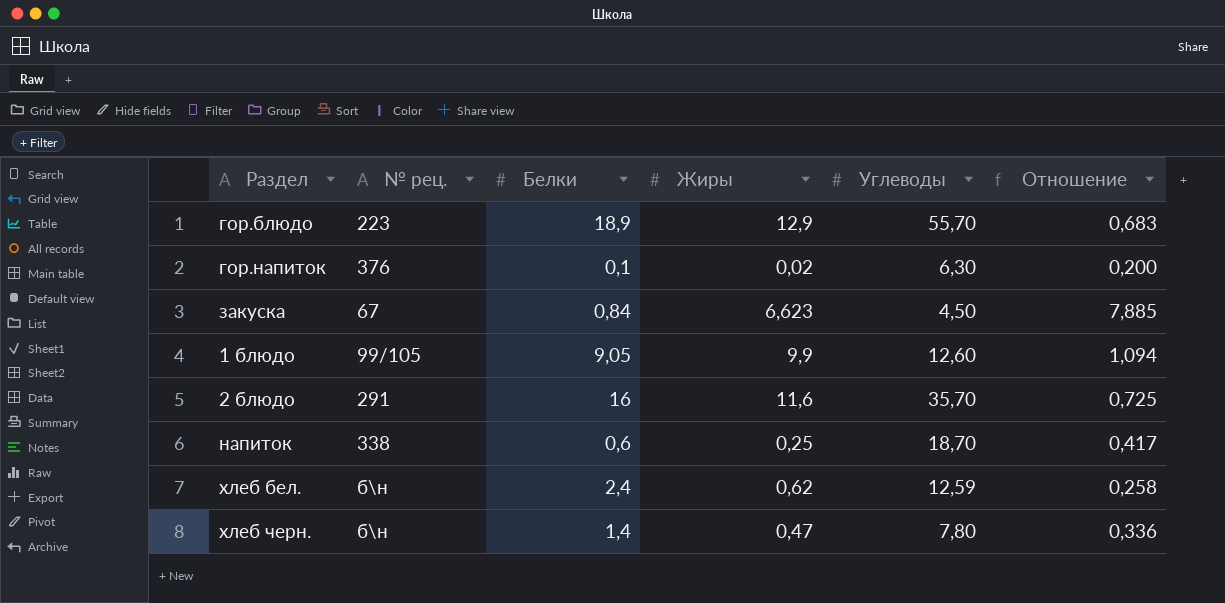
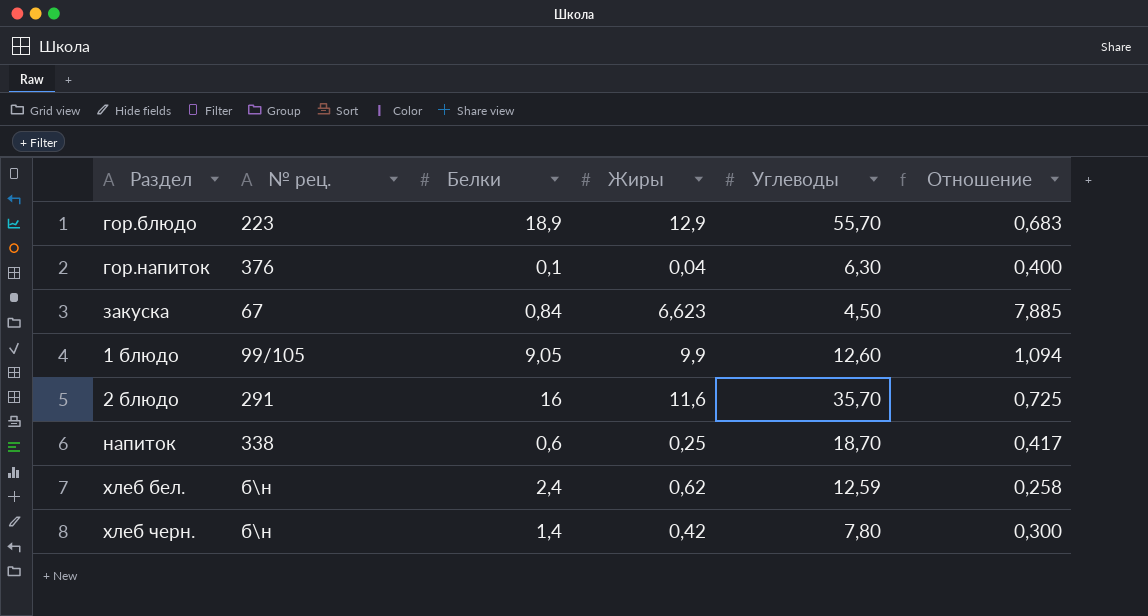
гор.напиток | Жиры: 0,02 -> 0,04
гор.напиток | Отношение: 0,200 -> 0,400
хлеб черн. | Жиры: 0,47 -> 0,42
хлеб черн. | Отношение: 0,336 -> 0,300

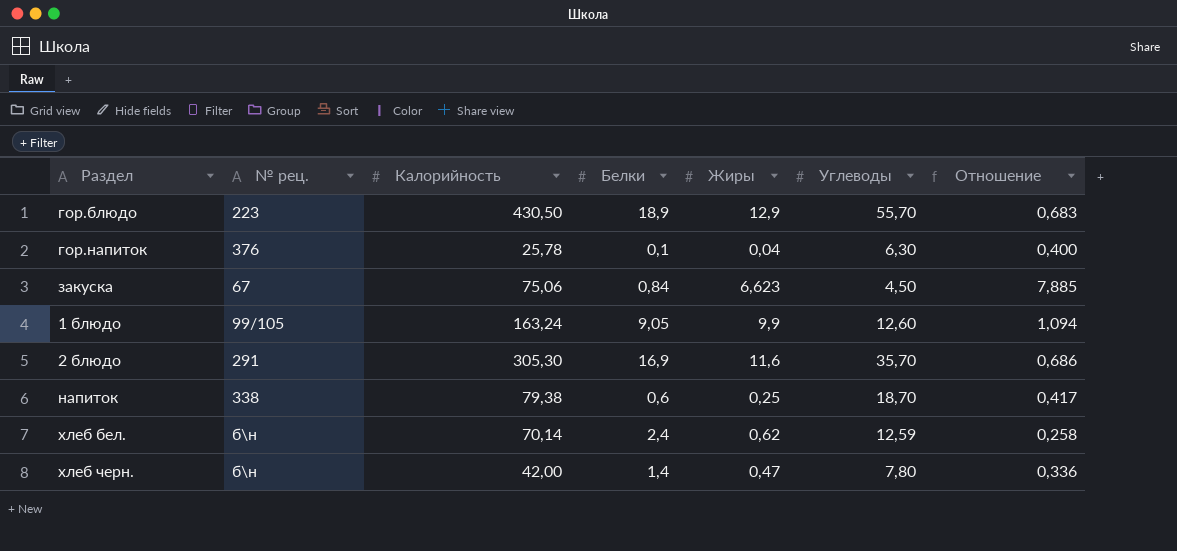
column Калорийность | position: none -> 3
2 блюдо | Белки: 16 -> 16,9
2 блюдо | Отношение: 0,725 -> 0,686
хлеб черн. | Жиры: 0,42 -> 0,47
хлеб черн. | Отношение: 0,300 -> 0,336

